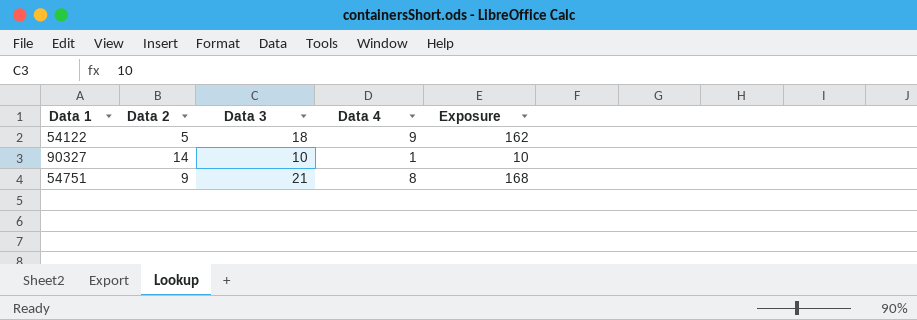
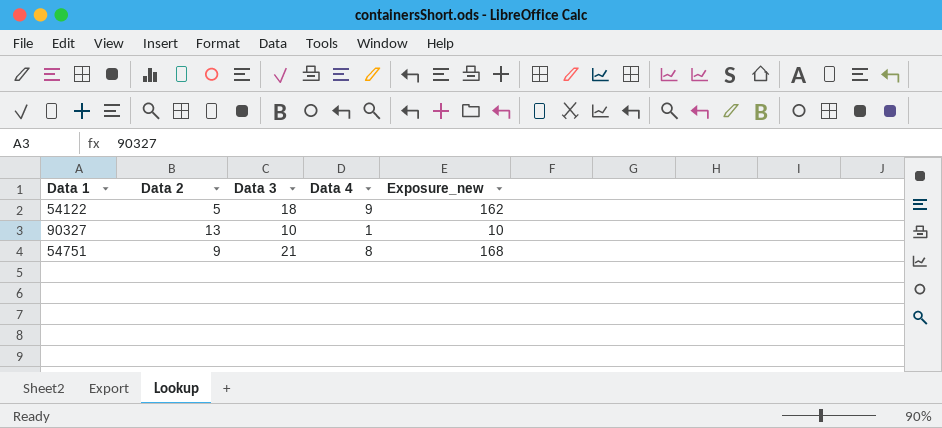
column name: Exposure -> Exposure_new
90327 | Data 2: 14 -> 13

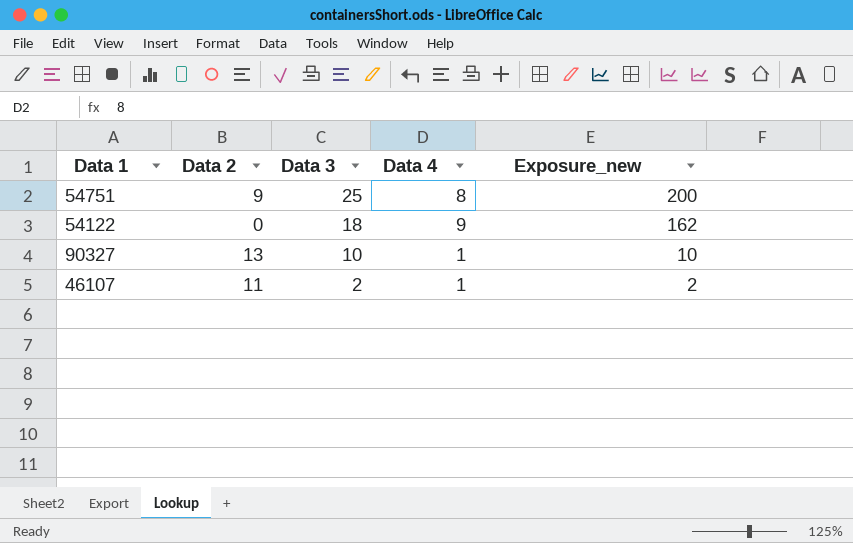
row order: none -> Data 3 descending
54751 | Data 3: 21 -> 25
54751 | Exposure_new: 168 -> 200
54122 | Data 2: 5 -> 0
row 46107: none -> 11 | 2 | 1 | 2

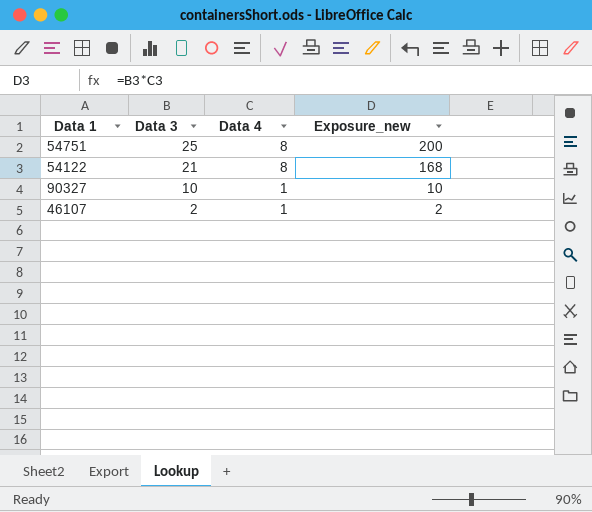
column Data 2 | position: 2 -> none
54122 | Data 3: 18 -> 21
54122 | Data 4: 9 -> 8
54122 | Exposure_new: 162 -> 168

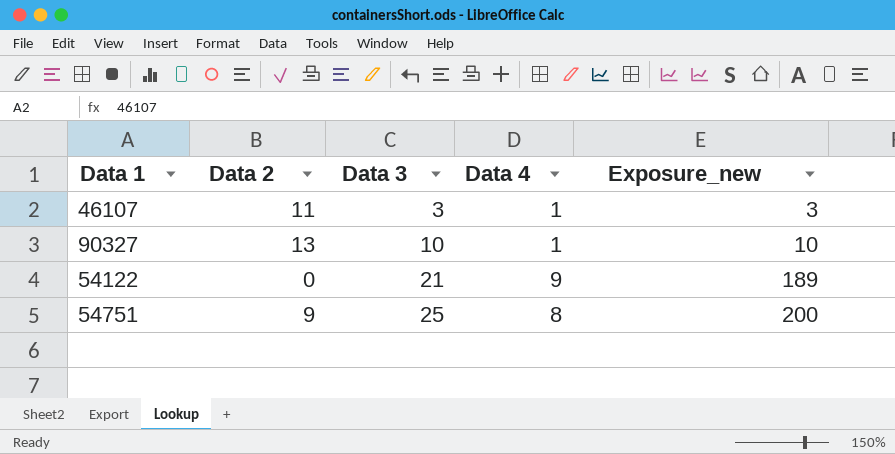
row order: Data 3 descending -> Data 3 ascending
column Data 2 | position: none -> 2
46107 | Data 3: 2 -> 3
46107 | Exposure_new: 2 -> 3
54122 | Data 4: 8 -> 9
54122 | Exposure_new: 168 -> 189

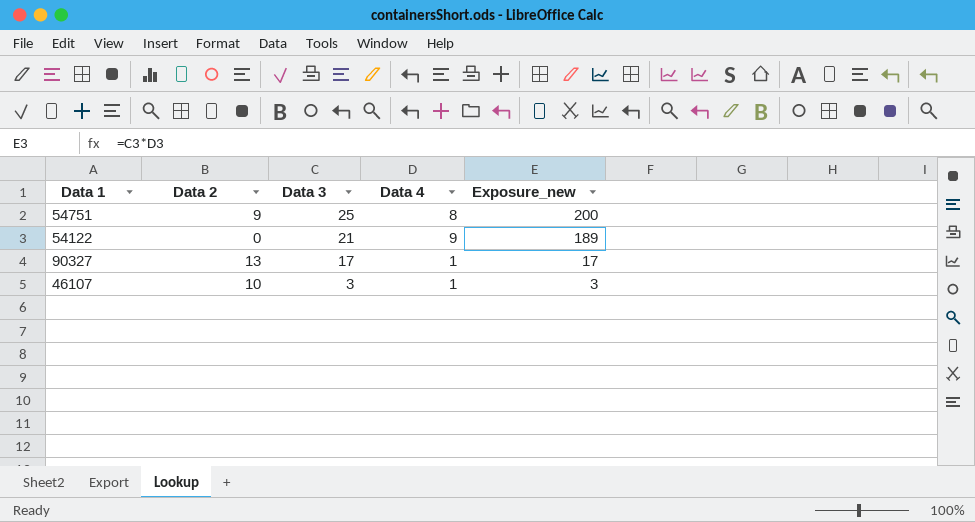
row order: Data 3 ascending -> Data 3 descending
90327 | Data 3: 10 -> 17
90327 | Exposure_new: 10 -> 17
46107 | Data 2: 11 -> 10

